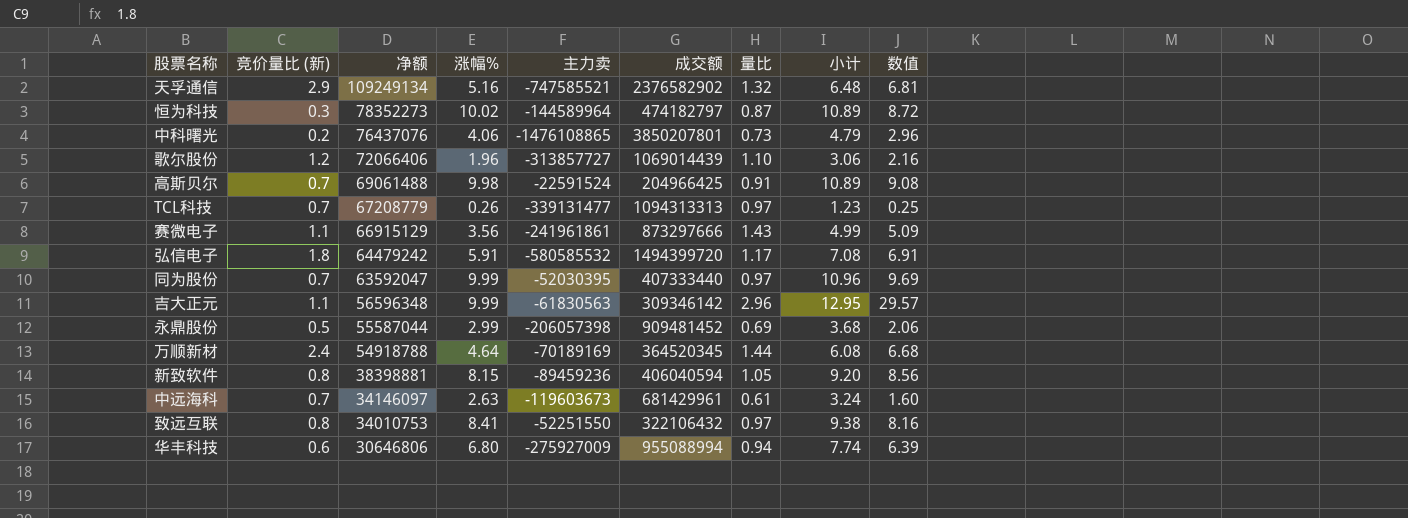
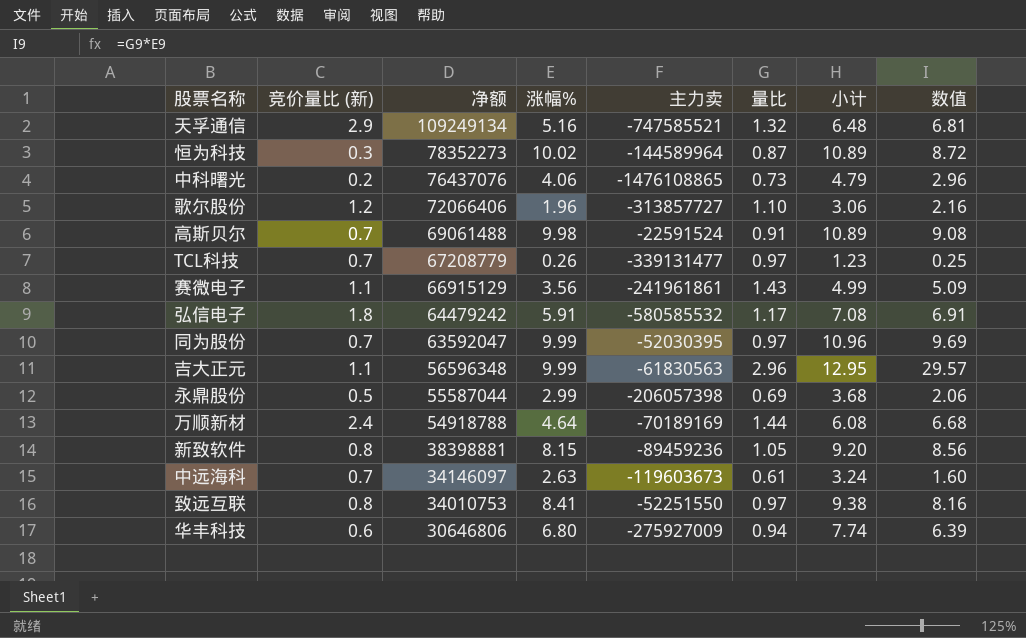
column 成交额 | position: 6 -> none

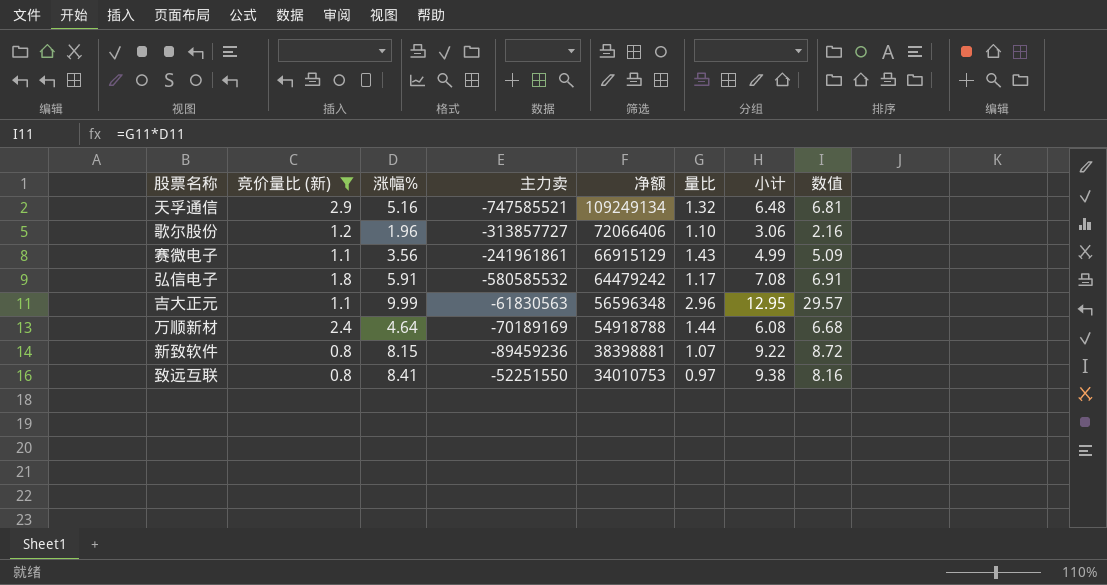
filter: none -> 竞价量比 (新) >= 0.8
column 净额 | position: 3 -> 5
新致软件 | 量比: 1.05 -> 1.07
新致软件 | 小计: 9.20 -> 9.22
新致软件 | 数值: 8.56 -> 8.72

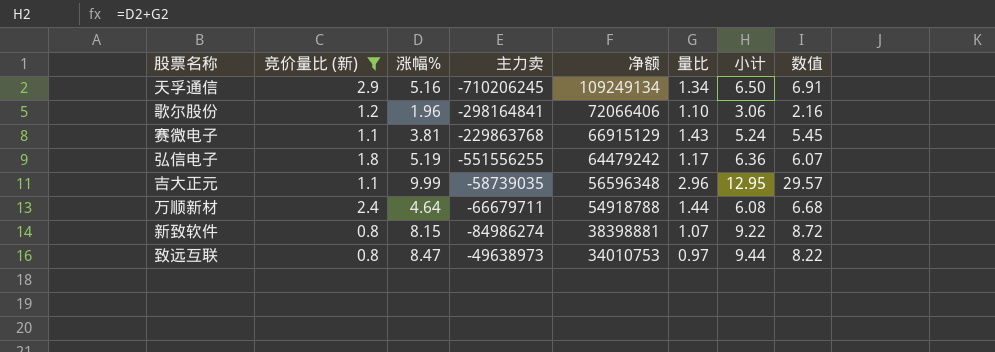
天孚通信 | 主力卖: -747585521 -> -710206245
天孚通信 | 量比: 1.32 -> 1.34
天孚通信 | 小计: 6.48 -> 6.50
天孚通信 | 数值: 6.81 -> 6.91
歌尔股份 | 主力卖: -313857727 -> -298164841
赛微电子 | 涨幅%: 3.56 -> 3.81
赛微电子 | 主力卖: -241961861 -> -229863768
赛微电子 | 小计: 4.99 -> 5.24
赛微电子 | 数值: 5.09 -> 5.45
弘信电子 | 涨幅%: 5.91 -> 5.19
弘信电子 | 主力卖: -580585532 -> -551556255
弘信电子 | 小计: 7.08 -> 6.36
弘信电子 | 数值: 6.91 -> 6.07
吉大正元 | 主力卖: -61830563 -> -58739035
万顺新材 | 主力卖: -70189169 -> -66679711
新致软件 | 主力卖: -89459236 -> -84986274
致远互联 | 涨幅%: 8.41 -> 8.47
致远互联 | 主力卖: -52251550 -> -49638973
致远互联 | 小计: 9.38 -> 9.44
致远互联 | 数值: 8.16 -> 8.22

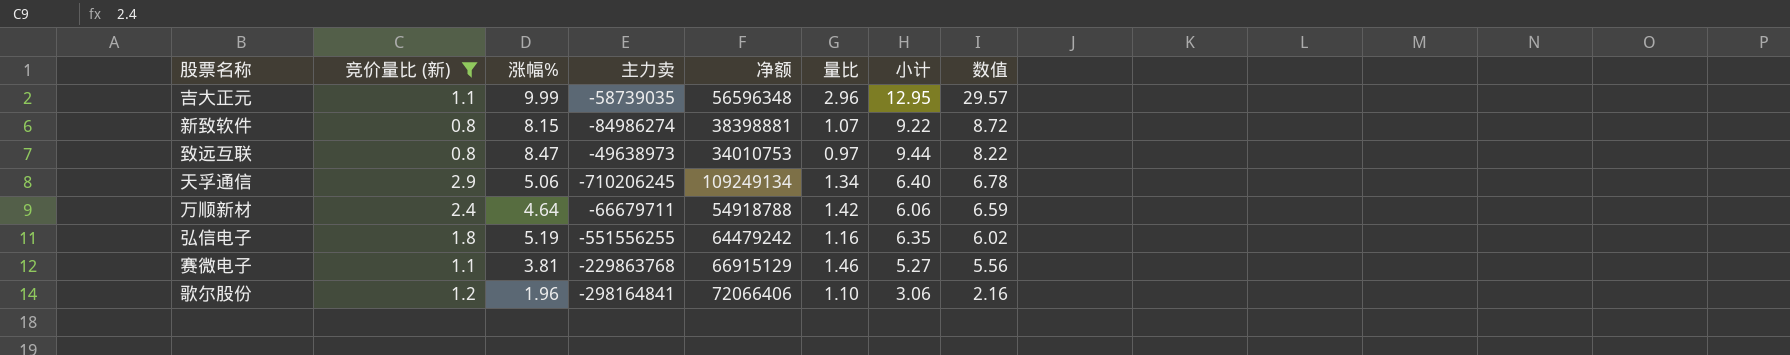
row order: 净额 descending -> 数值 descending
天孚通信 | 涨幅%: 5.16 -> 5.06
天孚通信 | 小计: 6.50 -> 6.40
天孚通信 | 数值: 6.91 -> 6.78
万顺新材 | 量比: 1.44 -> 1.42
万顺新材 | 小计: 6.08 -> 6.06
万顺新材 | 数值: 6.68 -> 6.59
弘信电子 | 量比: 1.17 -> 1.16
弘信电子 | 小计: 6.36 -> 6.35
弘信电子 | 数值: 6.07 -> 6.02
赛微电子 | 量比: 1.43 -> 1.46
赛微电子 | 小计: 5.24 -> 5.27
赛微电子 | 数值: 5.45 -> 5.56

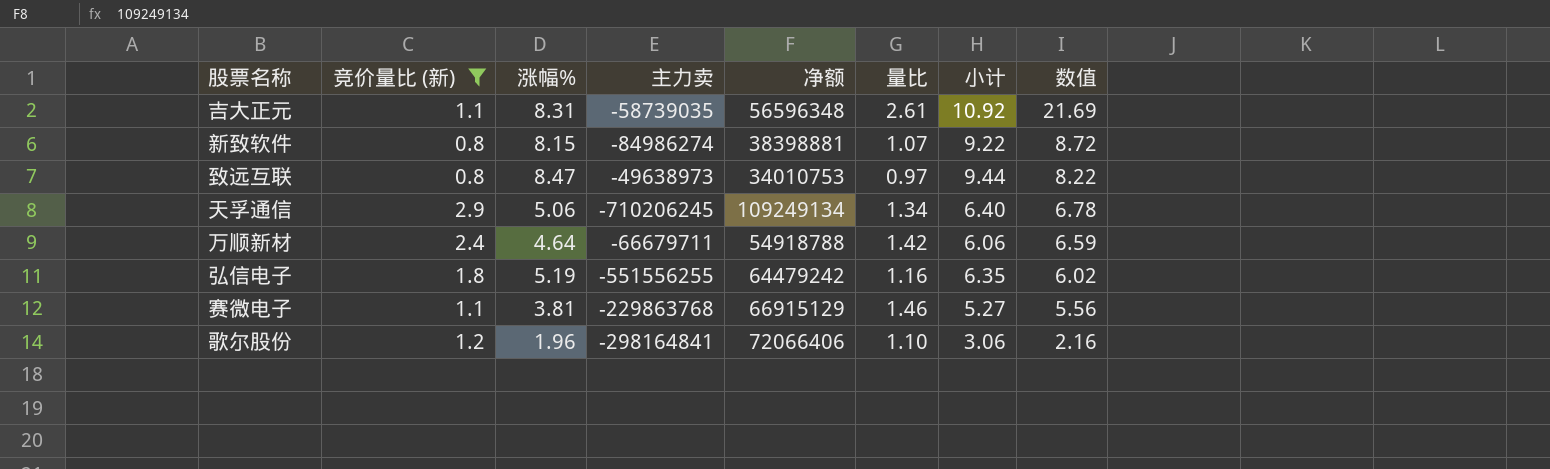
吉大正元 | 涨幅%: 9.99 -> 8.31
吉大正元 | 量比: 2.96 -> 2.61
吉大正元 | 小计: 12.95 -> 10.92
吉大正元 | 数值: 29.57 -> 21.69

